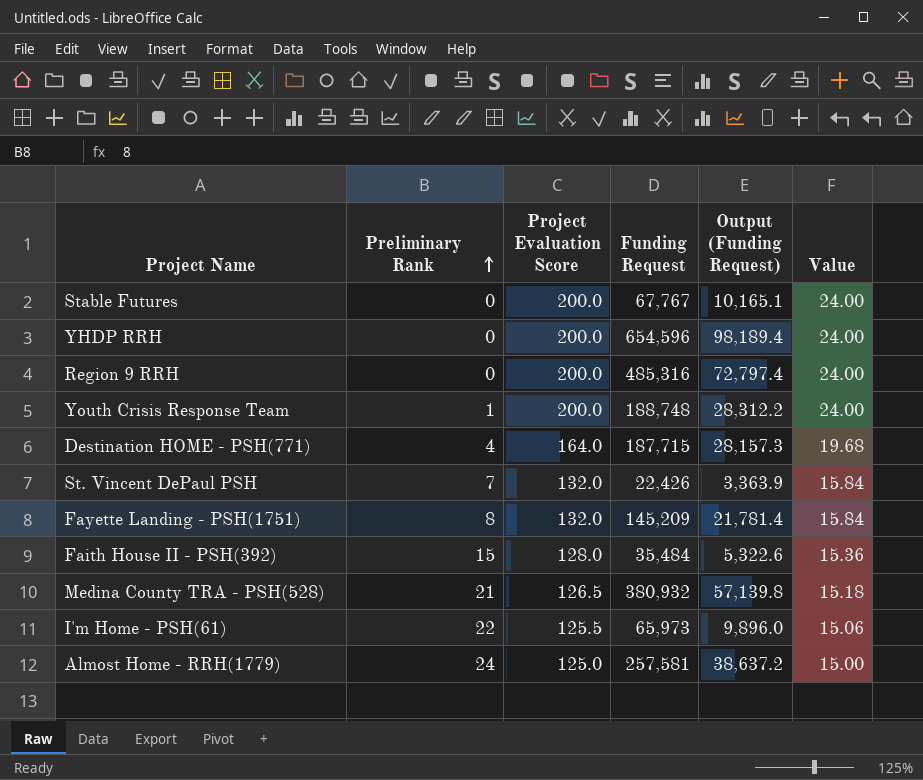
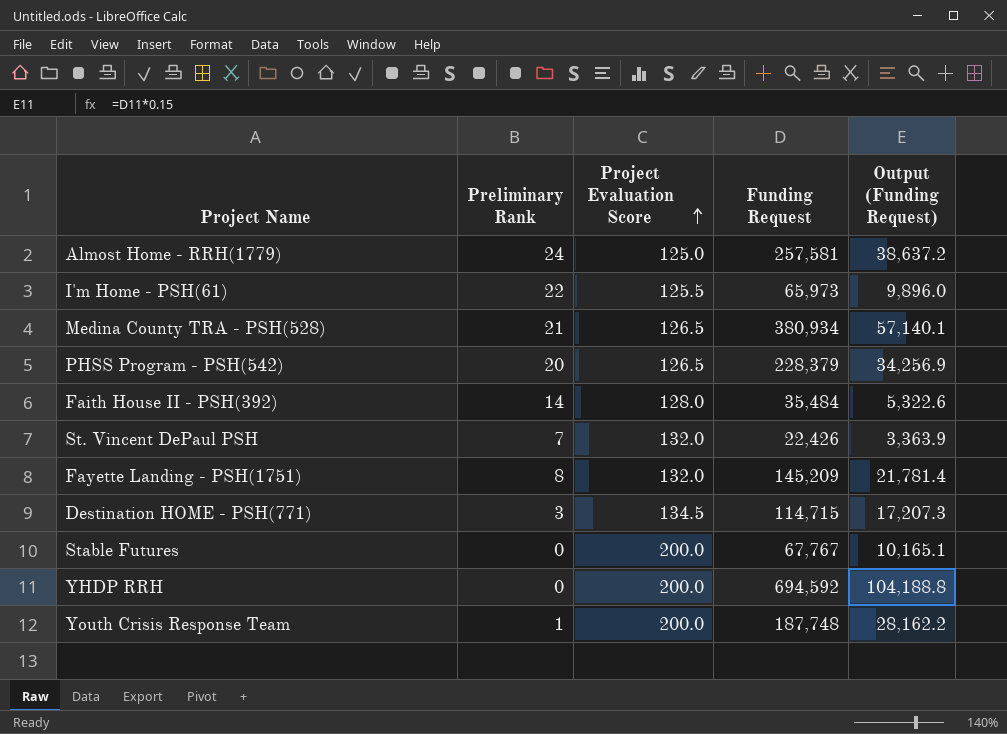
row order: Preliminary Rank ascending -> Project Evaluation Score ascending
column Value | formula: [Project Evaluation Score] * 0.12 -> none
row Region 9 RRH: 0 | 200.0 | 485,316 | 72,797.4 | 24.00 -> none
Medina County TRA - PSH(528) | Funding Request: 380,932 -> 380,934
Medina County TRA - PSH(528) | Output (Funding Request): 57,139.8 -> 57,140.1
row PHSS Program - PSH(542): none -> 20 | 126.5 | 228,379 | 34,256.9
Faith House II - PSH(392) | Preliminary Rank: 15 -> 14
Destination HOME - PSH(771) | Preliminary Rank: 4 -> 3
Destination HOME - PSH(771) | Project Evaluation Score: 164.0 -> 134.5
Destination HOME - PSH(771) | Funding Request: 187,715 -> 114,715
Destination HOME - PSH(771) | Output (Funding Request): 28,157.3 -> 17,207.3
YHDP RRH | Funding Request: 654,596 -> 694,592
YHDP RRH | Output (Funding Request): 98,189.4 -> 104,188.8
Youth Crisis Response Team | Funding Request: 188,748 -> 187,748
Youth Crisis Response Team | Output (Funding Request): 28,312.2 -> 28,162.2

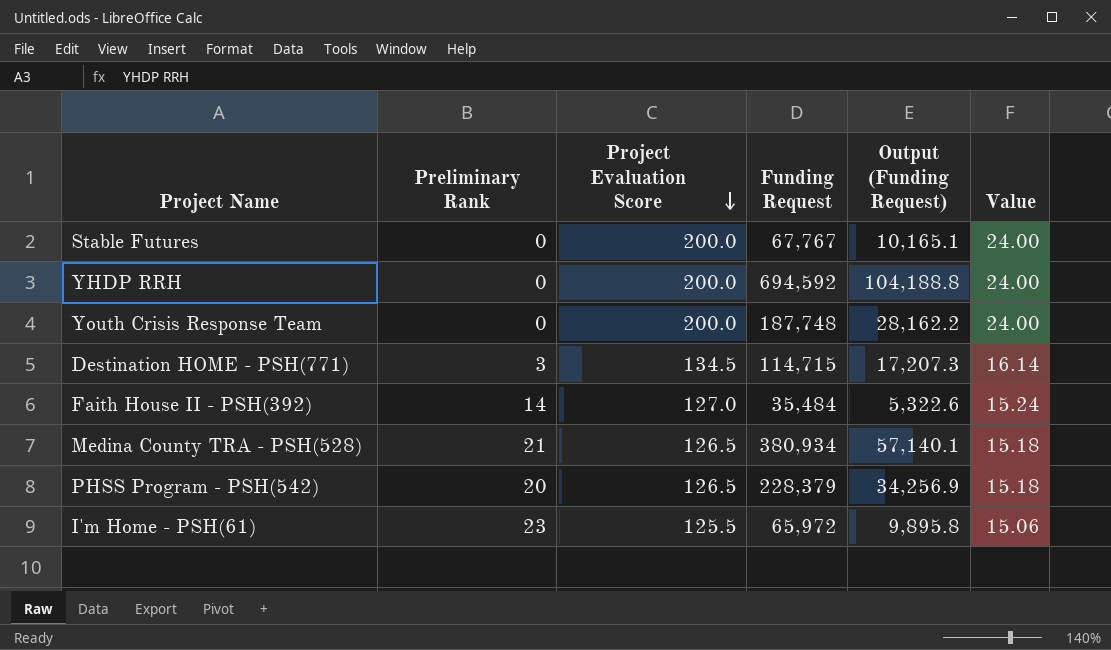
row order: Project Evaluation Score ascending -> Project Evaluation Score descending
column Value | formula: none -> [Project Evaluation Score] * 0.12
row Almost Home - RRH(1779): 24 | 125.0 | 257,581 | 38,637.2 -> none
row St. Vincent DePaul PSH: 7 | 132.0 | 22,426 | 3,363.9 -> none
row Fayette Landing - PSH(1751): 8 | 132.0 | 145,209 | 21,781.4 -> none
Youth Crisis Response Team | Preliminary Rank: 1 -> 0
Faith House II - PSH(392) | Project Evaluation Score: 128.0 -> 127.0
I'm Home - PSH(61) | Preliminary Rank: 22 -> 23
I'm Home - PSH(61) | Funding Request: 65,973 -> 65,972
I'm Home - PSH(61) | Output (Funding Request): 9,896.0 -> 9,895.8

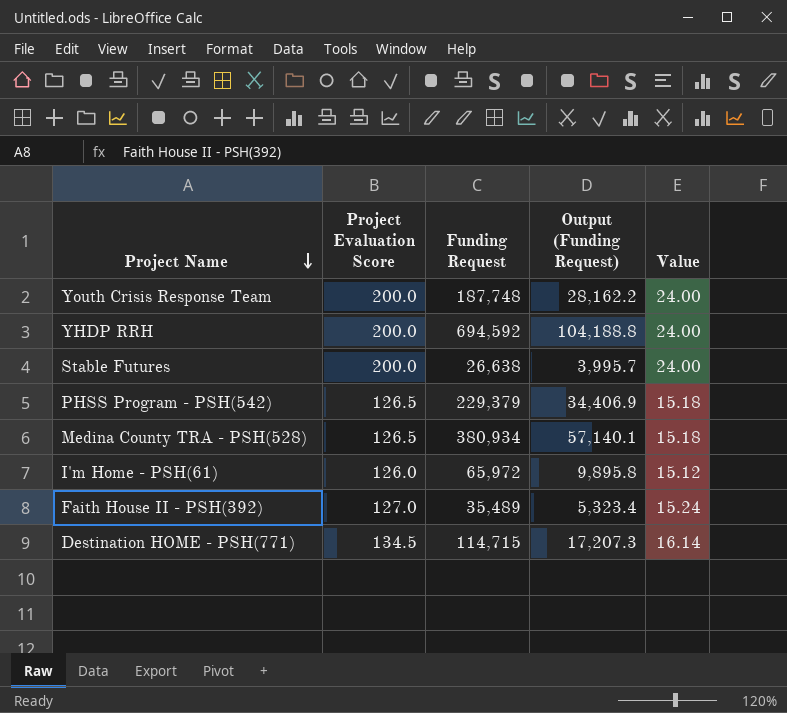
row order: Project Evaluation Score descending -> Project Name descending
column Preliminary Rank | position: 2 -> none
Stable Futures | Funding Request: 67,767 -> 26,638
Stable Futures | Output (Funding Request): 10,165.1 -> 3,995.7
PHSS Program - PSH(542) | Funding Request: 228,379 -> 229,379
PHSS Program - PSH(542) | Output (Funding Request): 34,256.9 -> 34,406.9
I'm Home - PSH(61) | Project Evaluation Score: 125.5 -> 126.0
I'm Home - PSH(61) | Value: 15.06 -> 15.12
Faith House II - PSH(392) | Funding Request: 35,484 -> 35,489
Faith House II - PSH(392) | Output (Funding Request): 5,322.6 -> 5,323.4

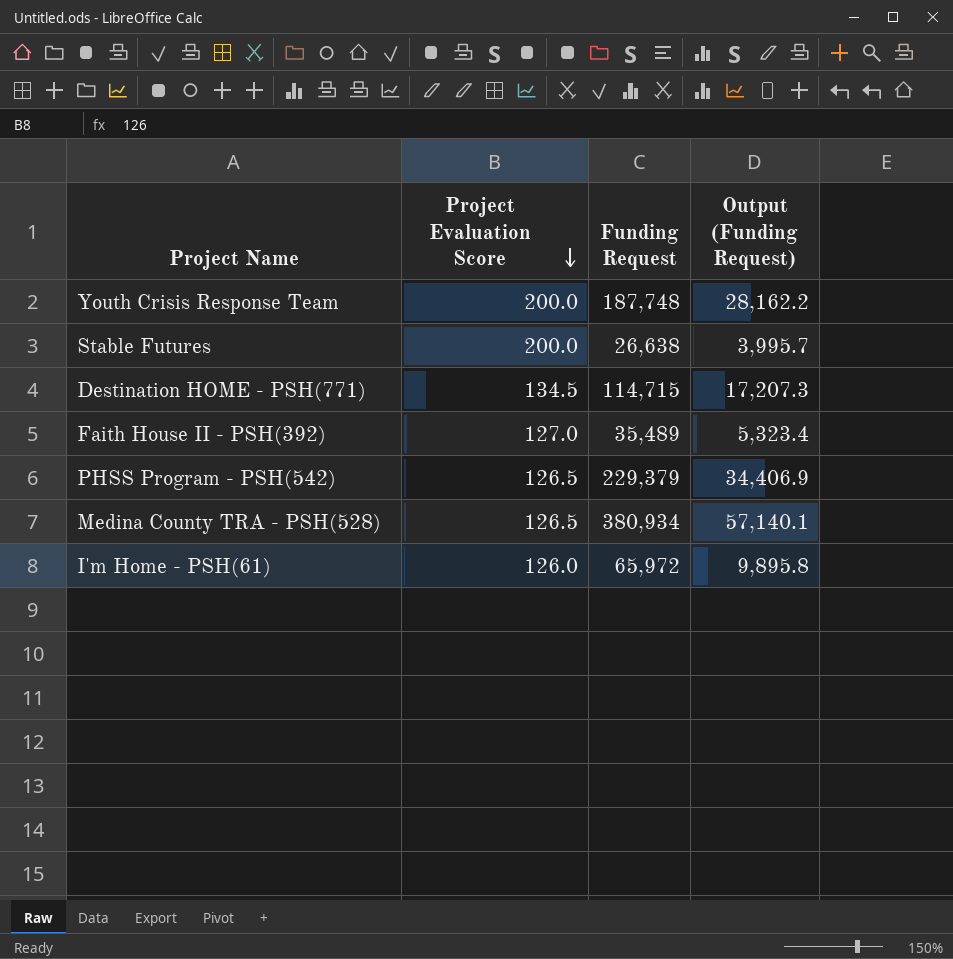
row order: Project Name descending -> Project Evaluation Score descending
column Value | formula: [Project Evaluation Score] * 0.12 -> none
row YHDP RRH: 200.0 | 694,592 | 104,188.8 | 24.00 -> none

